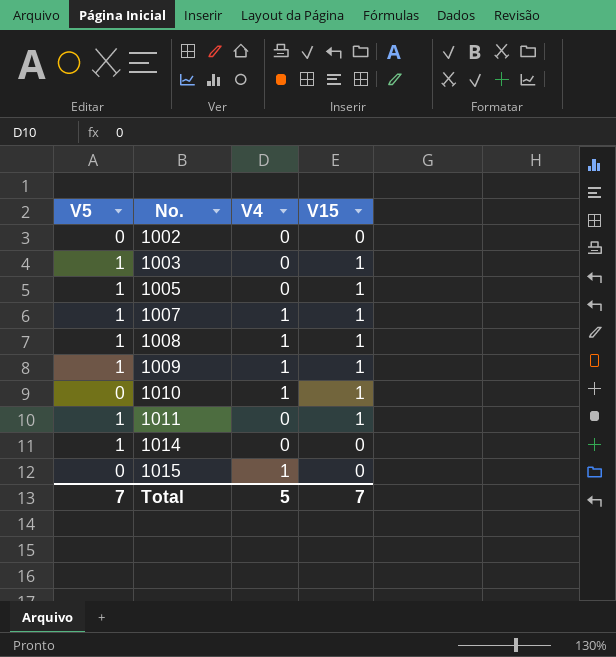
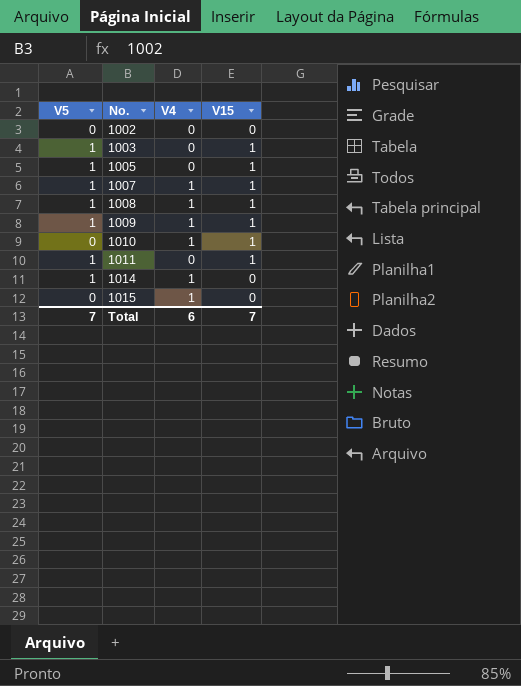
1014 | V4: 0 -> 1
Total | V4: 5 -> 6

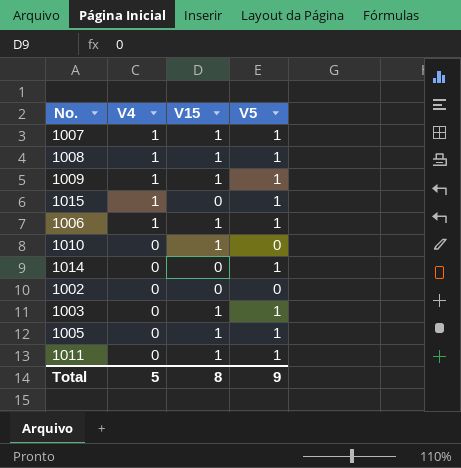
row order: No. ascending -> V4 descending
column V5 | position: 1 -> 4
1015 | V5: 0 -> 1
row 1006: none -> 1 | 1 | 1
1010 | V4: 1 -> 0
1014 | V4: 1 -> 0
Total | V4: 6 -> 5
Total | V15: 7 -> 8
Total | V5: 7 -> 9

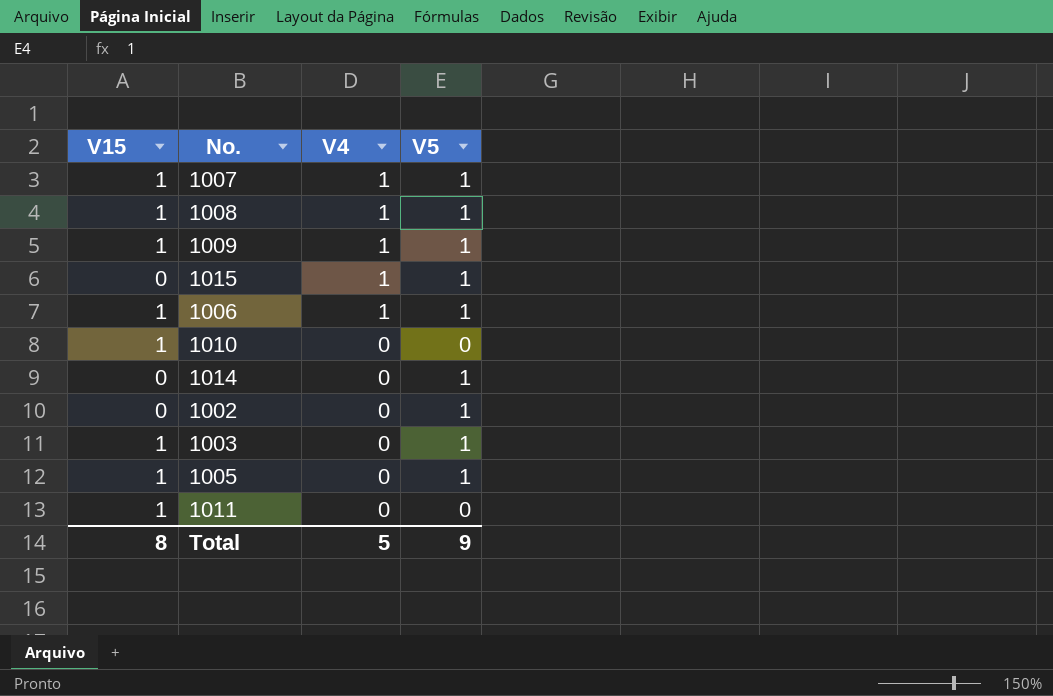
column V15 | position: 3 -> 1
1002 | V5: 0 -> 1
1011 | V5: 1 -> 0

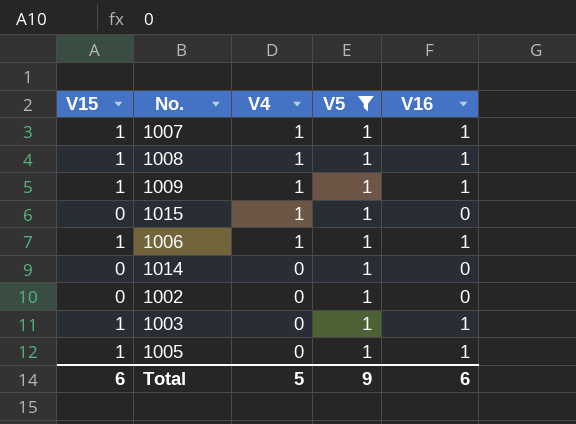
filter: none -> V5 = 1
column V16 | position: none -> 5
Total | V15: 8 -> 6

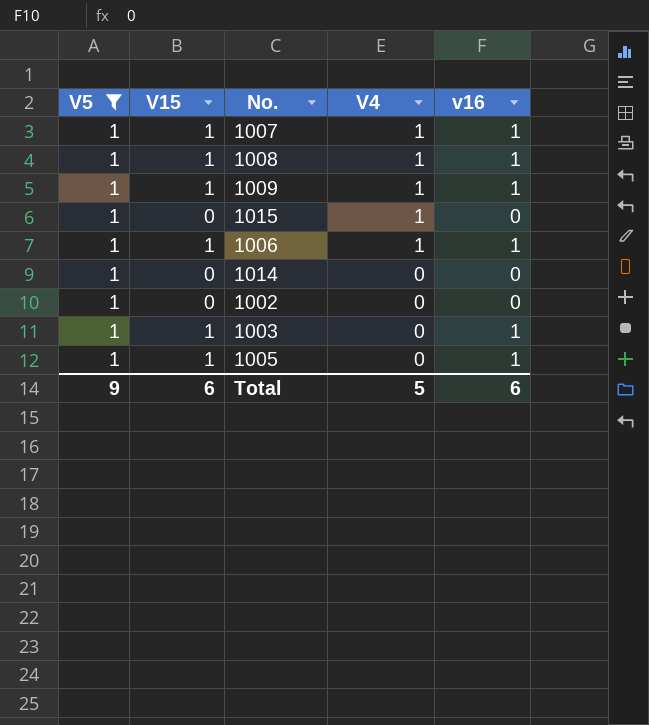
column V5 | position: 4 -> 1
column name: V16 -> v16

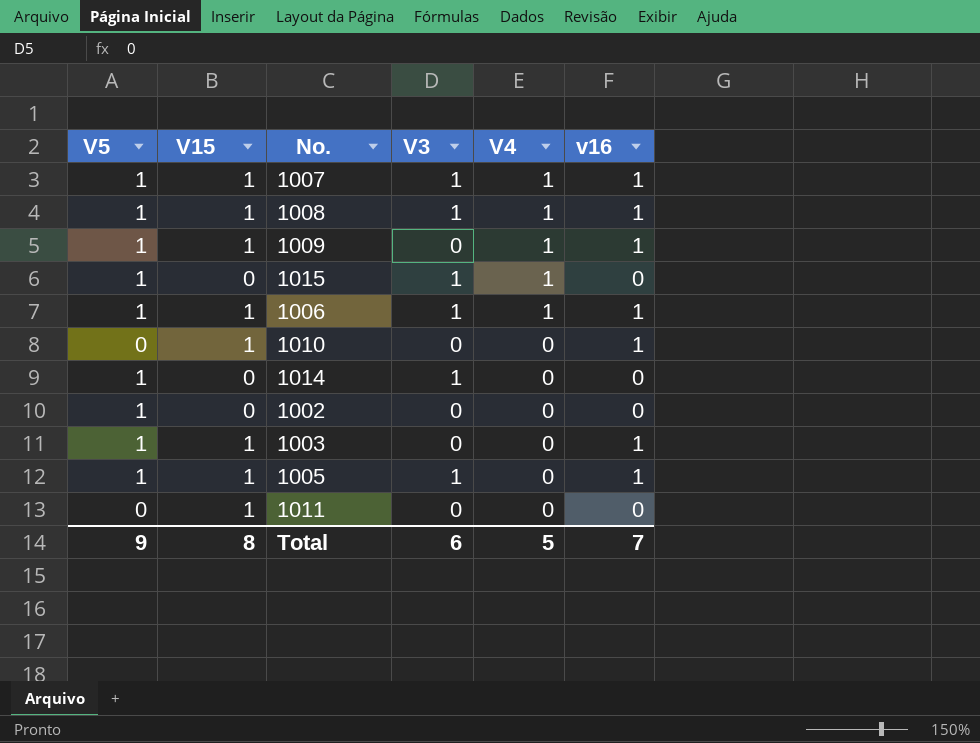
filter: V5 = 1 -> none
column V3 | position: none -> 4
Total | V15: 6 -> 8
Total | v16: 6 -> 7

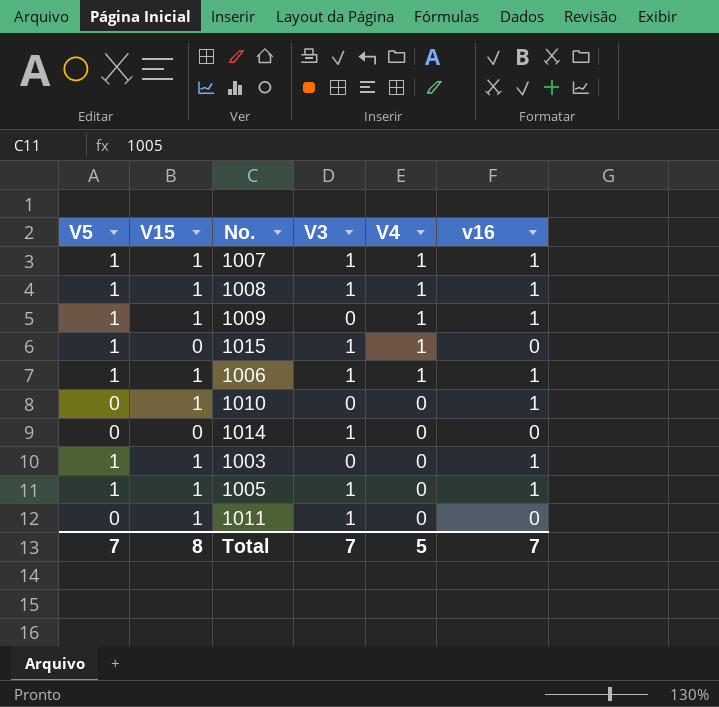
row 1002: 1 | 0 | 0 | 0 | 0 -> none
1014 | V5: 1 -> 0
1011 | V3: 0 -> 1
Total | V5: 9 -> 7
Total | V3: 6 -> 7

